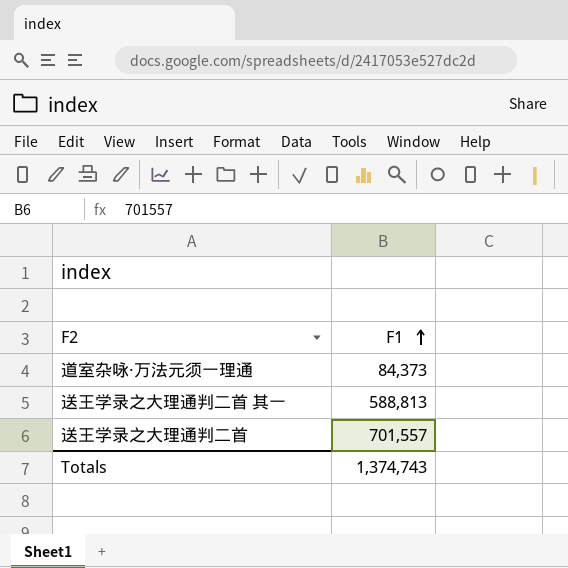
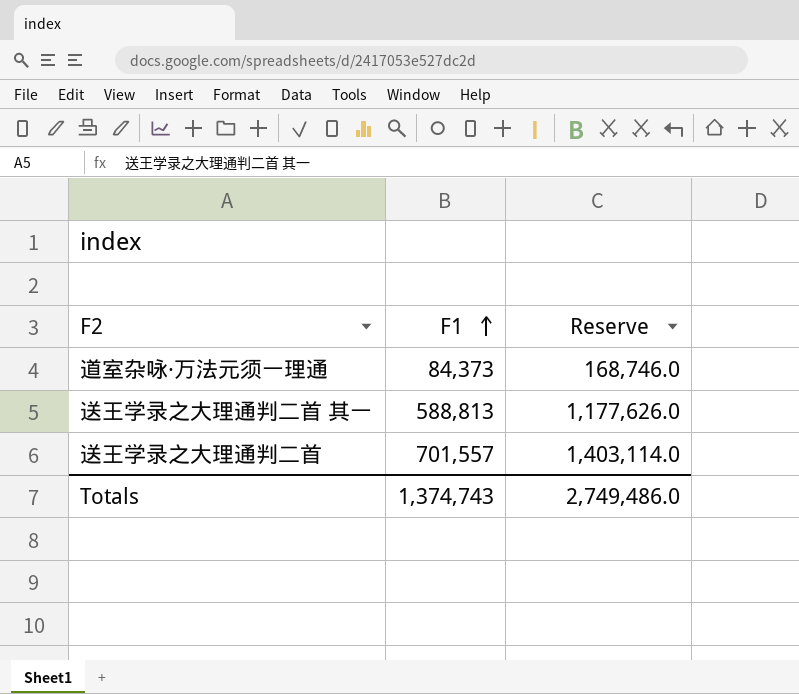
column Reserve | formula: none -> [F1] * 2

